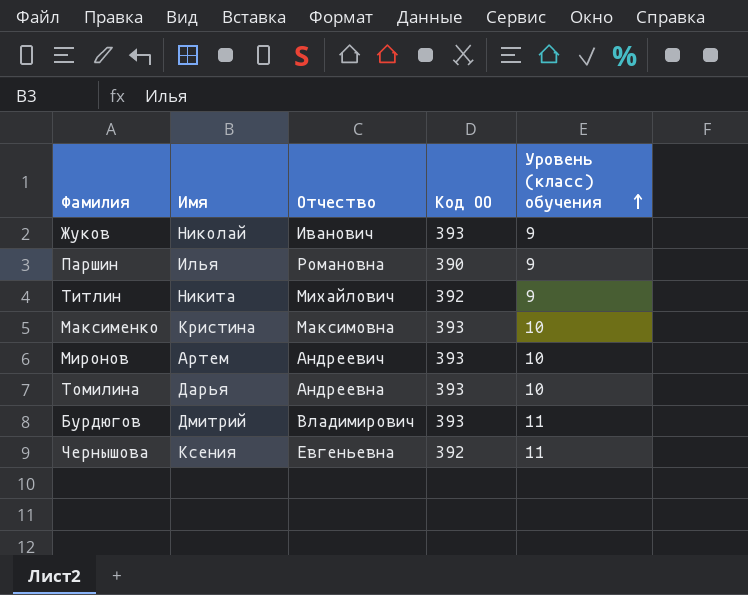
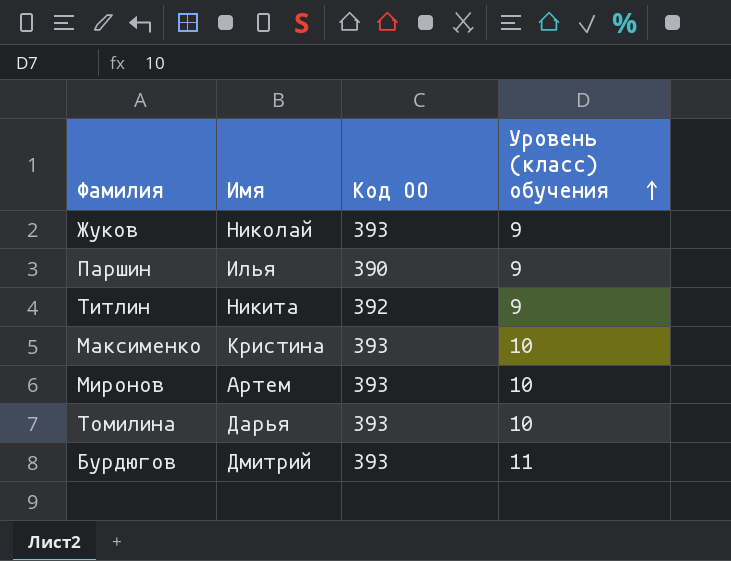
column Отчество | position: 3 -> none
row Чернышова: Ксения | Евгеньевна | 392 | 11 -> none

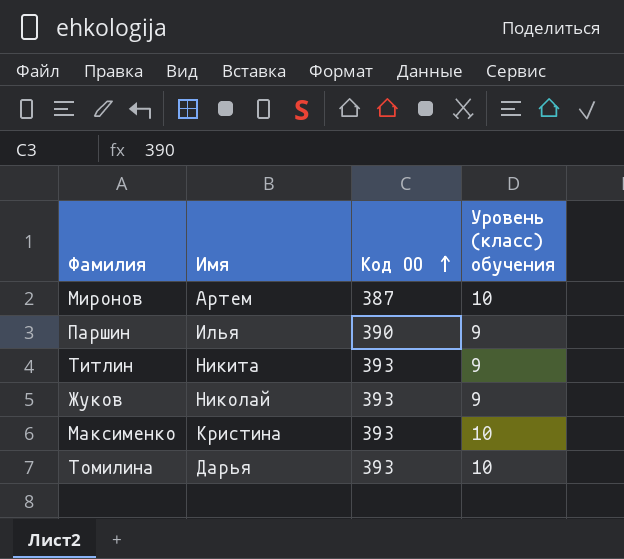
row order: Уровень (класс) обучения ascending -> Код ОО ascending
row Бурдюгов: Дмитрий | 393 | 11 -> none
Миронов | Код ОО: 393 -> 387
Титлин | Код ОО: 392 -> 393

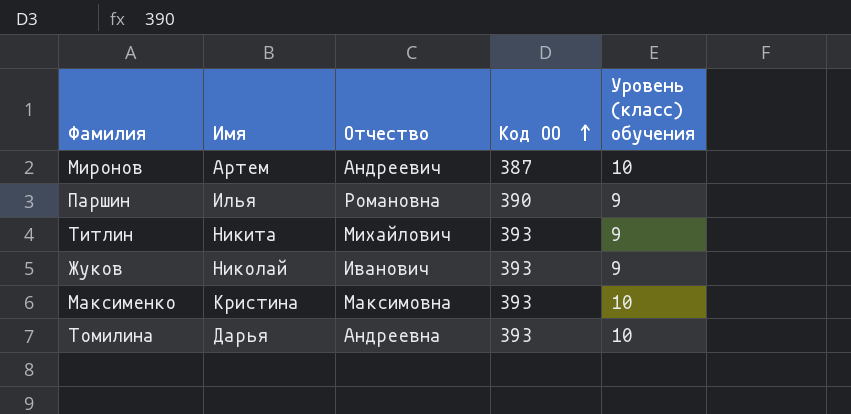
column Отчество | position: none -> 3

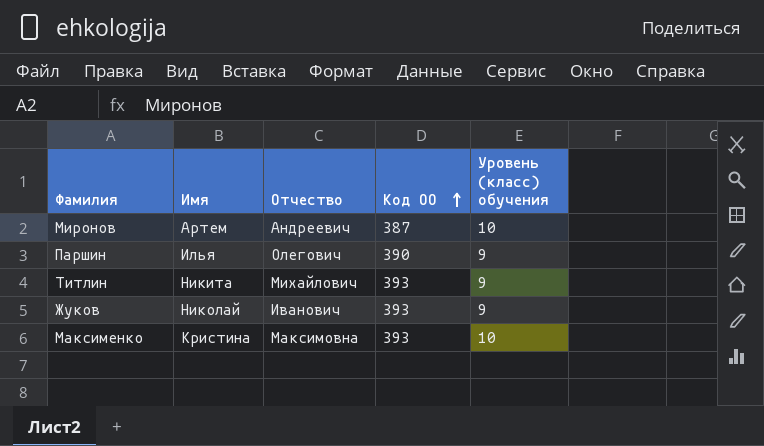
row Томилина: Дарья | Андреевна | 393 | 10 -> none
Паршин | Отчество: Романовна -> Олегович

